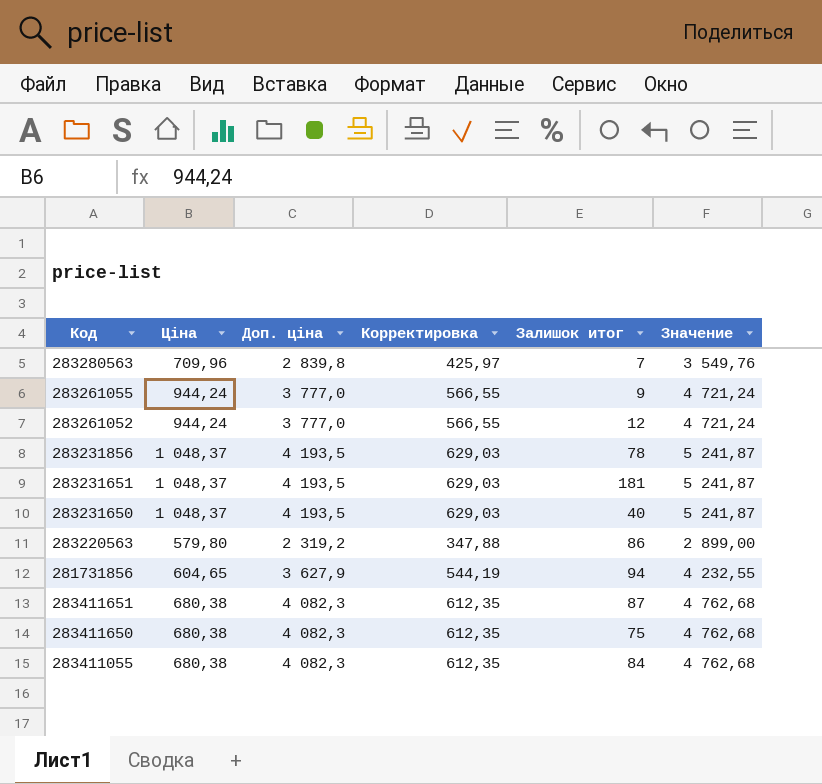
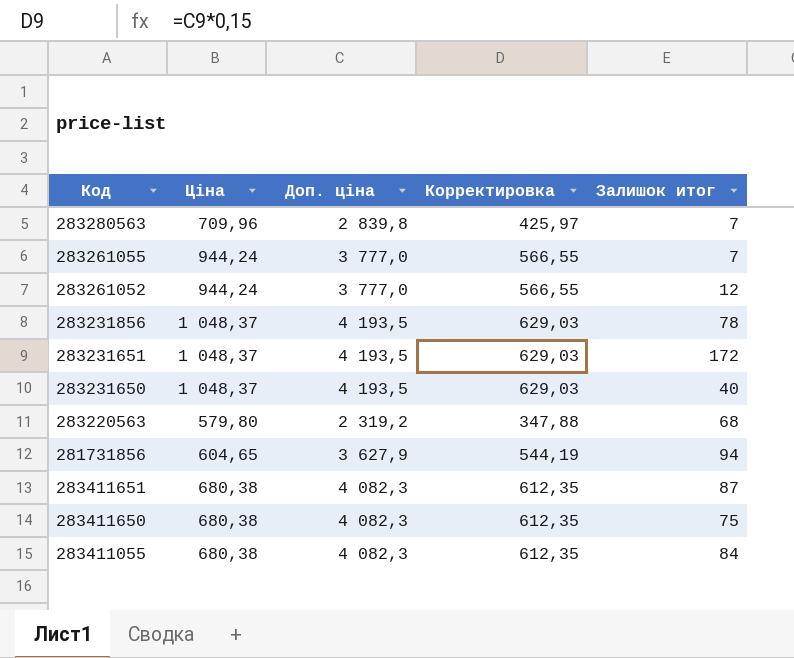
column Значение | formula: [Ціна] + [Доп. ціна] -> none
283261055 | Залишок итог: 9 -> 7
283231651 | Залишок итог: 181 -> 172
283220563 | Залишок итог: 86 -> 68

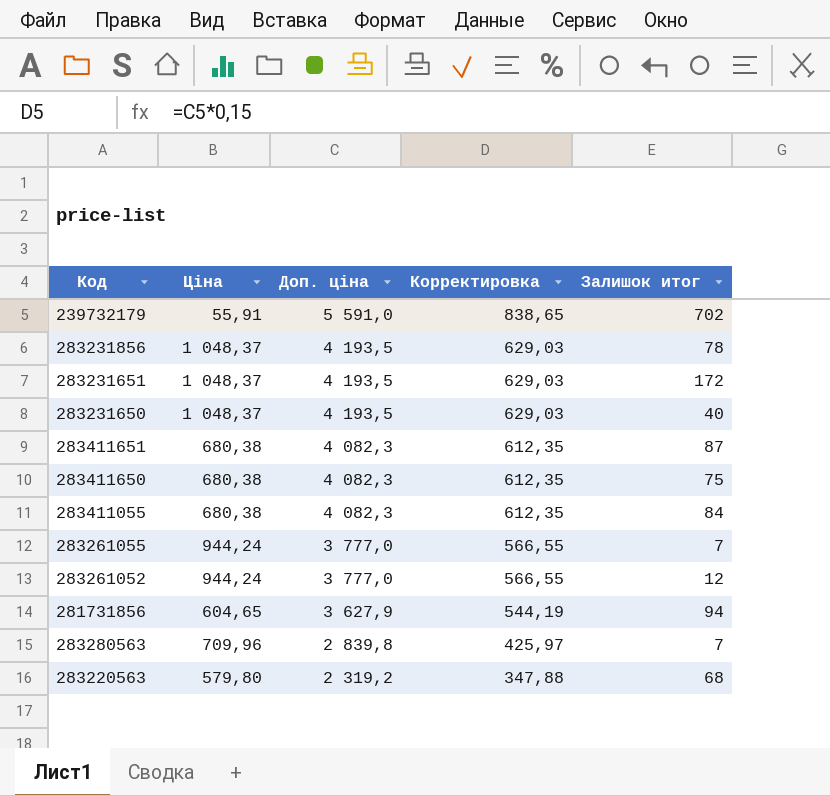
row order: none -> Доп. ціна descending
row 239732179: none -> 55,91 | 5 591,0 | 838,65 | 702

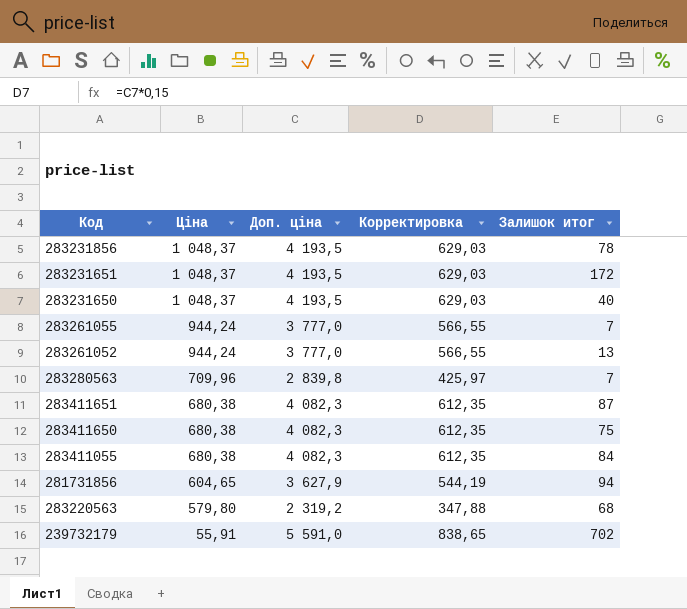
row order: Доп. ціна descending -> Ціна descending
283261052 | Залишок итог: 12 -> 13

